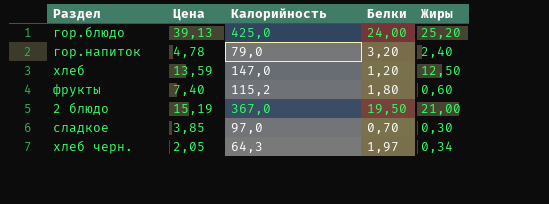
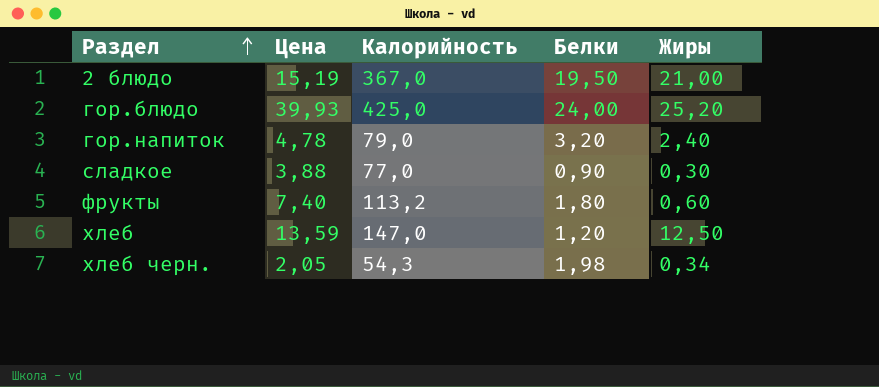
row order: none -> Раздел ascending
гор.блюдо | Цена: 39,13 -> 39,93
сладкое | Цена: 3,85 -> 3,88
сладкое | Калорийность: 97,0 -> 77,0
сладкое | Белки: 0,70 -> 0,90
фрукты | Калорийность: 115,2 -> 113,2
хлеб черн. | Калорийность: 64,3 -> 54,3
хлеб черн. | Белки: 1,97 -> 1,98

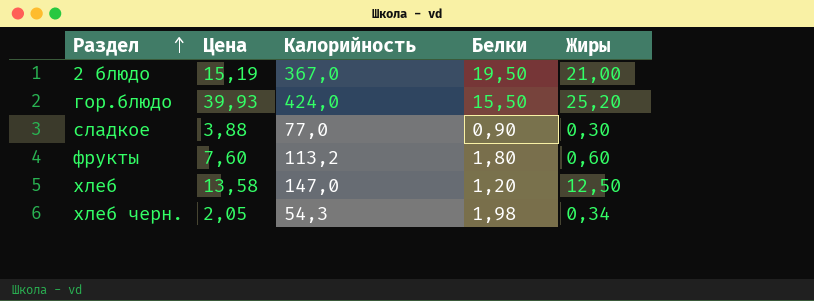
row гор.напиток: 4,78 | 79,0 | 3,20 | 2,40 -> none
гор.блюдо | Калорийность: 425,0 -> 424,0
гор.блюдо | Белки: 24,00 -> 15,50
фрукты | Цена: 7,40 -> 7,60
хлеб | Цена: 13,59 -> 13,58

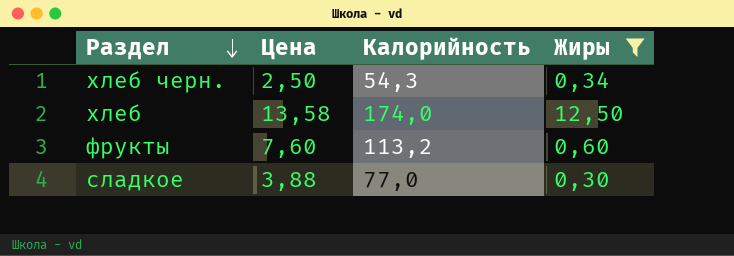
filter: none -> Жиры <= 12,50
row order: Раздел ascending -> Раздел descending
column Белки | position: 4 -> none
хлеб черн. | Цена: 2,05 -> 2,50
хлеб | Калорийность: 147,0 -> 174,0

